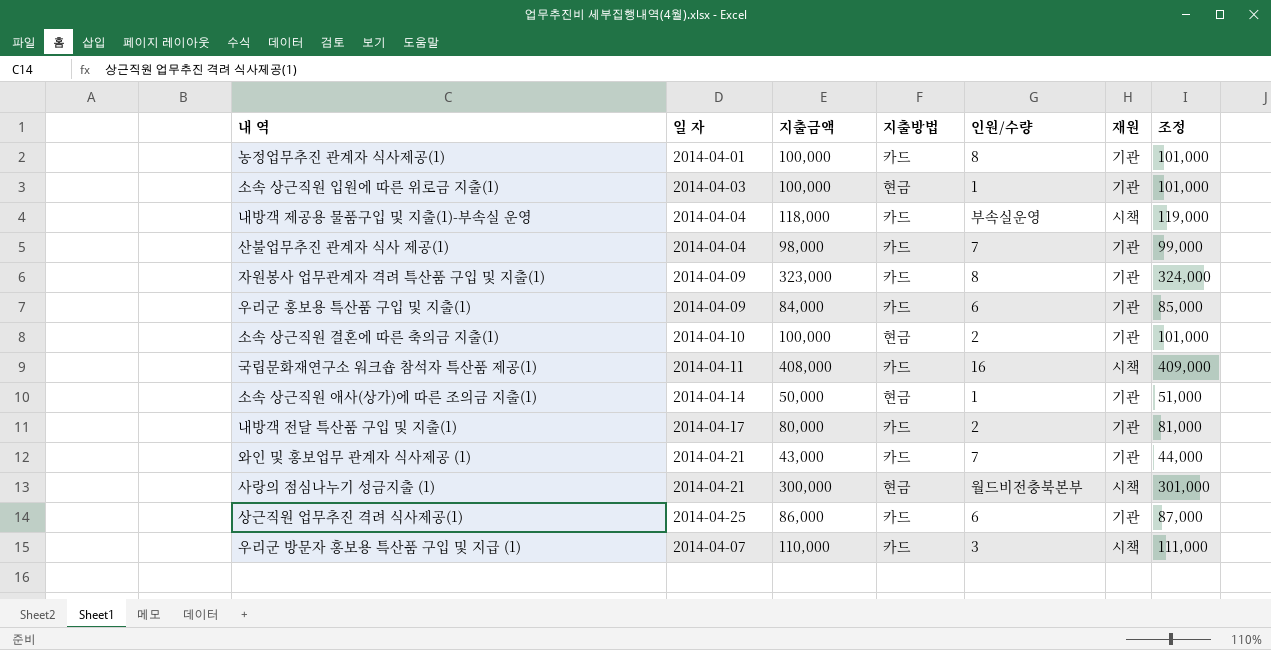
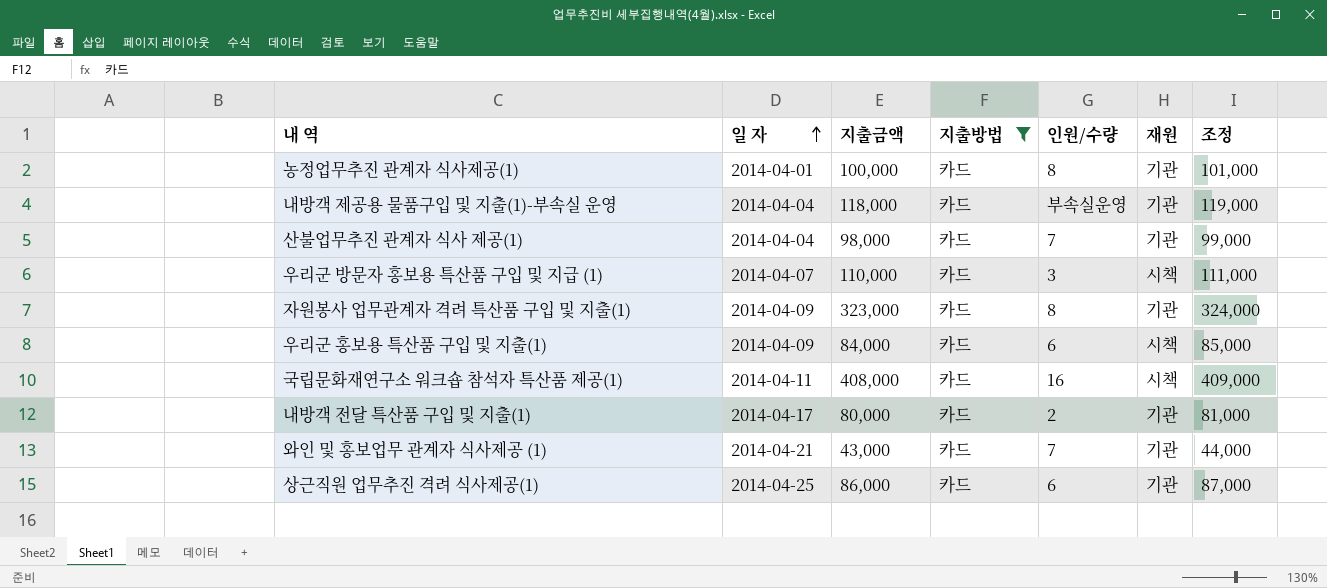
filter: none -> 지출방법 = 카드
row order: none -> 일 자 ascending
내방객 제공용 물품구입 및 지출(1)-부속실 운영 | 재원: 시책 -> 기관
우리군 홍보용 특산품 구입 및 지출(1) | 재원: 기관 -> 시책

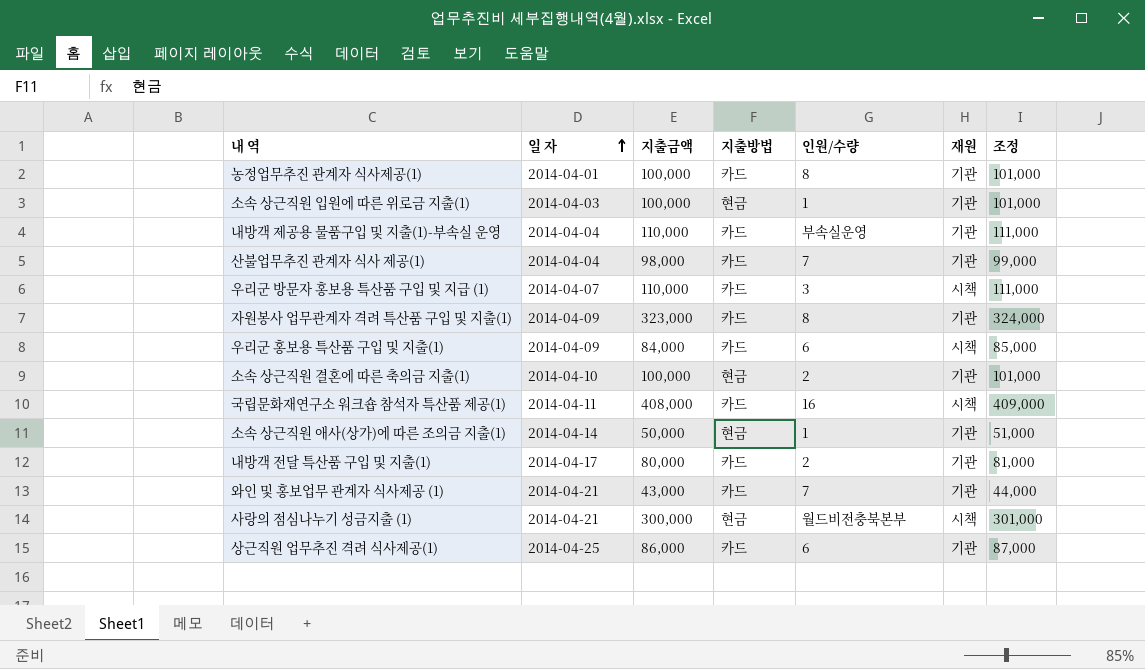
filter: 지출방법 = 카드 -> none
내방객 제공용 물품구입 및 지출(1)-부속실 운영 | 지출금액: 118,000 -> 110,000
내방객 제공용 물품구입 및 지출(1)-부속실 운영 | 조정: 119,000 -> 111,000

